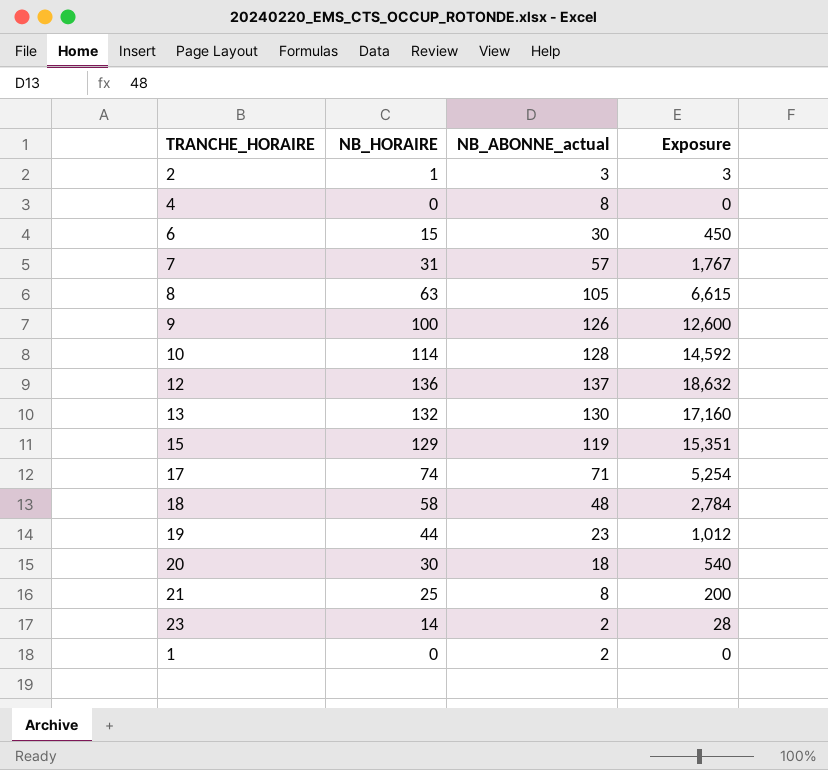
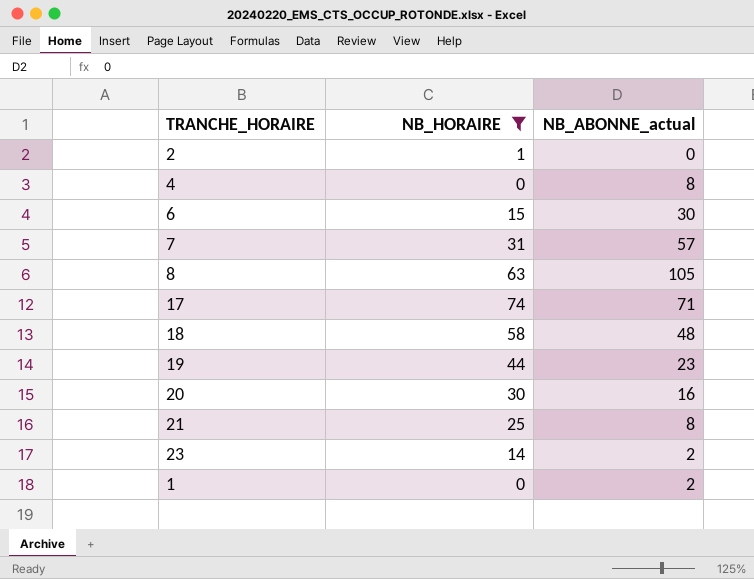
filter: none -> NB_HORAIRE <= 74
column Exposure | formula: [NB_HORAIRE] * [NB_ABONNE_actual] -> none
2 | NB_ABONNE_actual: 3 -> 0
20 | NB_ABONNE_actual: 18 -> 16

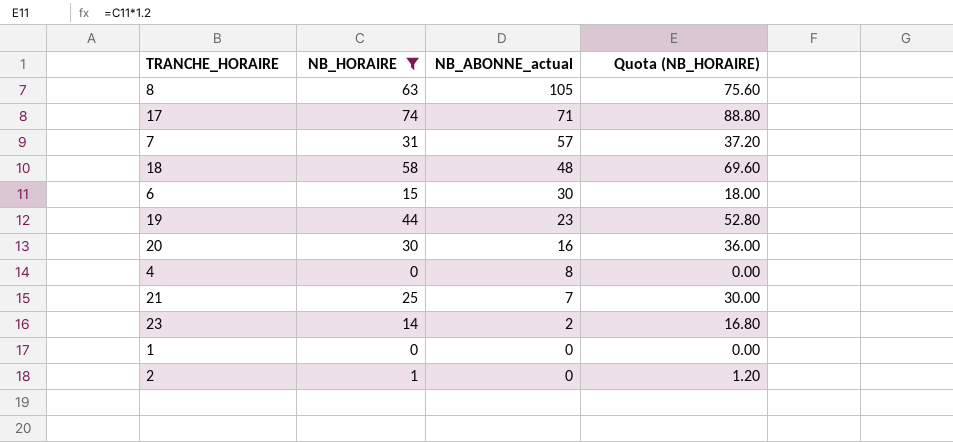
row order: none -> NB_ABONNE_actual descending
column Quota (NB_HORAIRE) | formula: none -> [NB_HORAIRE] * 1.2
21 | NB_ABONNE_actual: 8 -> 7
1 | NB_ABONNE_actual: 2 -> 0

